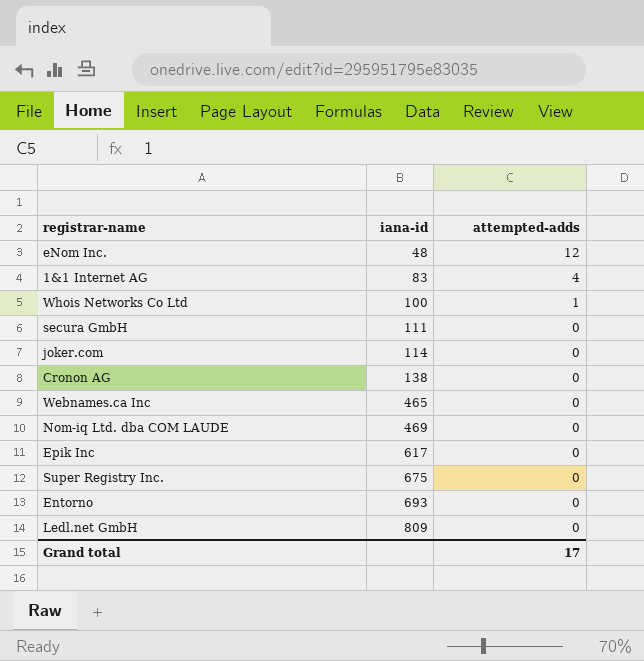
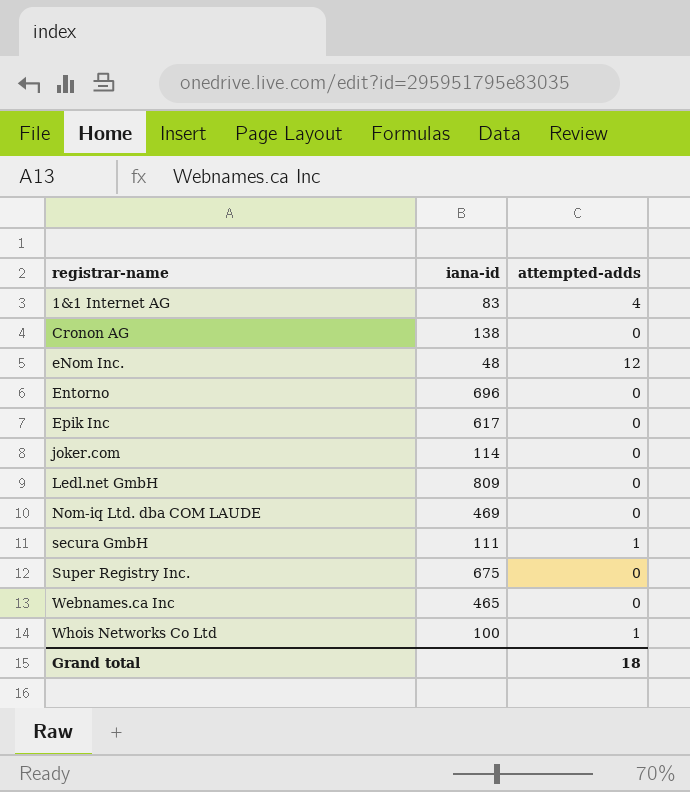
row order: iana-id ascending -> registrar-name ascending
Entorno | iana-id: 693 -> 696
secura GmbH | attempted-adds: 0 -> 1
Grand total | attempted-adds: 17 -> 18

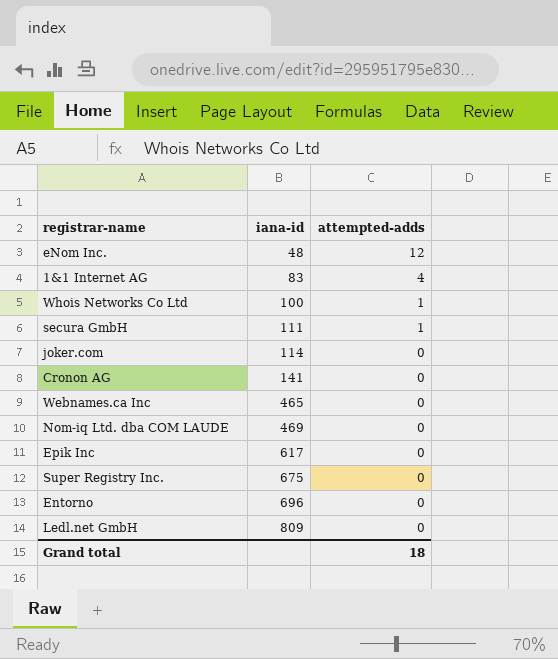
row order: registrar-name ascending -> iana-id ascending
Cronon AG | iana-id: 138 -> 141

